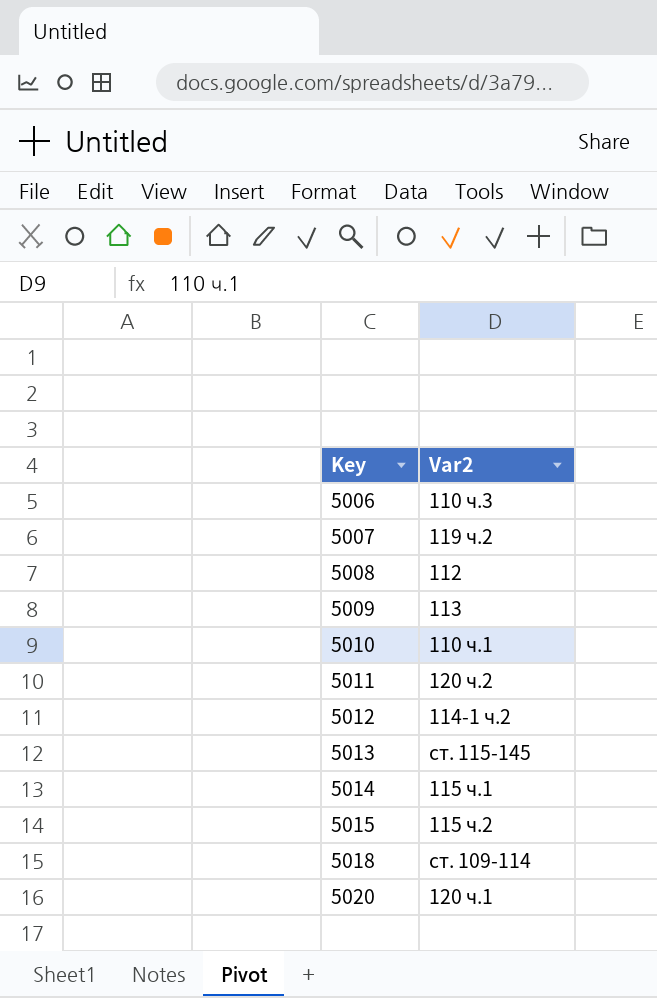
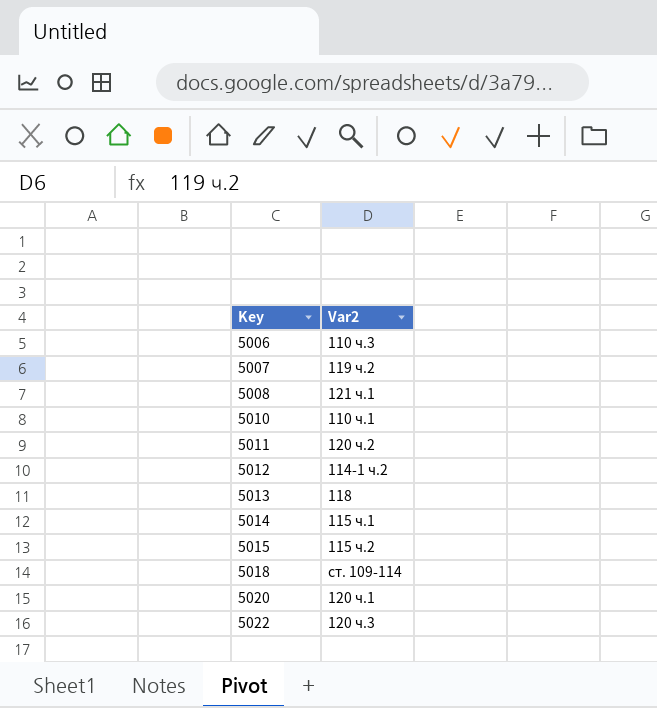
row 5009: 113 -> none
5008 | Var2: 112 -> 121 ч.1
5013 | Var2: ст. 115-145 -> 118
row 5022: none -> 120 ч.3

